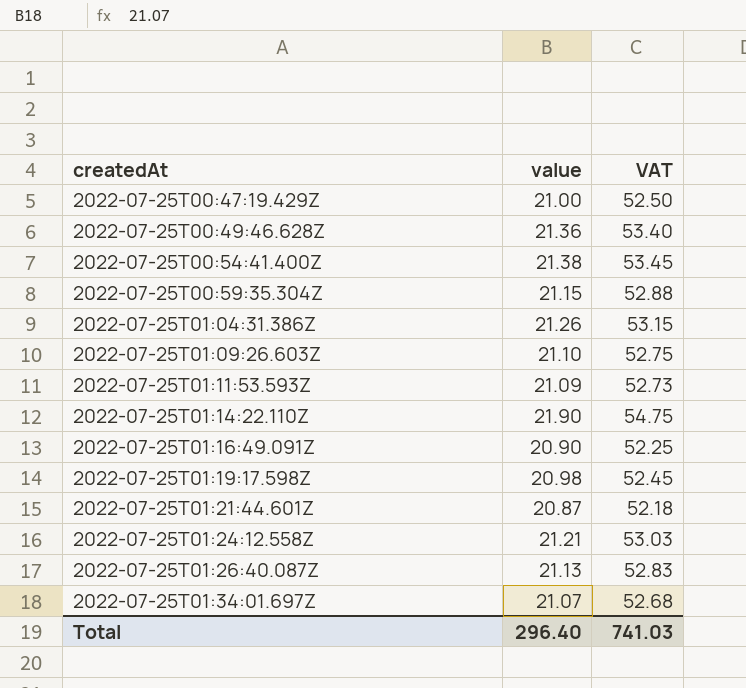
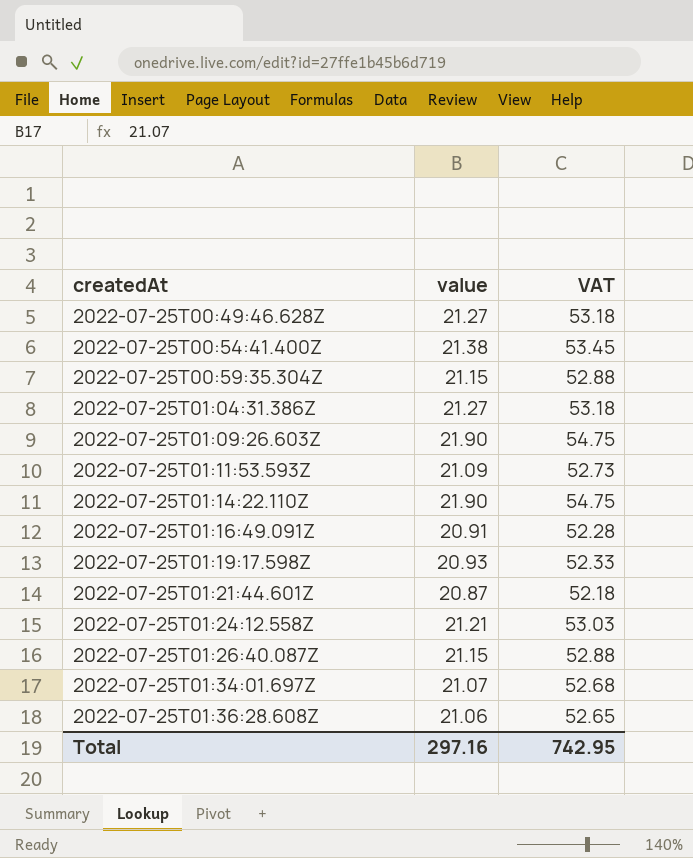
row 2022-07-25T00:47:19.429Z: 21.00 | 52.50 -> none
2022-07-25T00:49:46.628Z | value: 21.36 -> 21.27
2022-07-25T00:49:46.628Z | VAT: 53.40 -> 53.18
2022-07-25T01:04:31.386Z | value: 21.26 -> 21.27
2022-07-25T01:04:31.386Z | VAT: 53.15 -> 53.18
2022-07-25T01:09:26.603Z | value: 21.10 -> 21.90
2022-07-25T01:09:26.603Z | VAT: 52.75 -> 54.75
2022-07-25T01:16:49.091Z | value: 20.90 -> 20.91
2022-07-25T01:16:49.091Z | VAT: 52.25 -> 52.28
2022-07-25T01:19:17.598Z | value: 20.98 -> 20.93
2022-07-25T01:19:17.598Z | VAT: 52.45 -> 52.33
2022-07-25T01:26:40.087Z | value: 21.13 -> 21.15
2022-07-25T01:26:40.087Z | VAT: 52.83 -> 52.88
row 2022-07-25T01:36:28.608Z: none -> 21.06 | 52.65
Total | value: 296.40 -> 297.16
Total | VAT: 741.03 -> 742.95

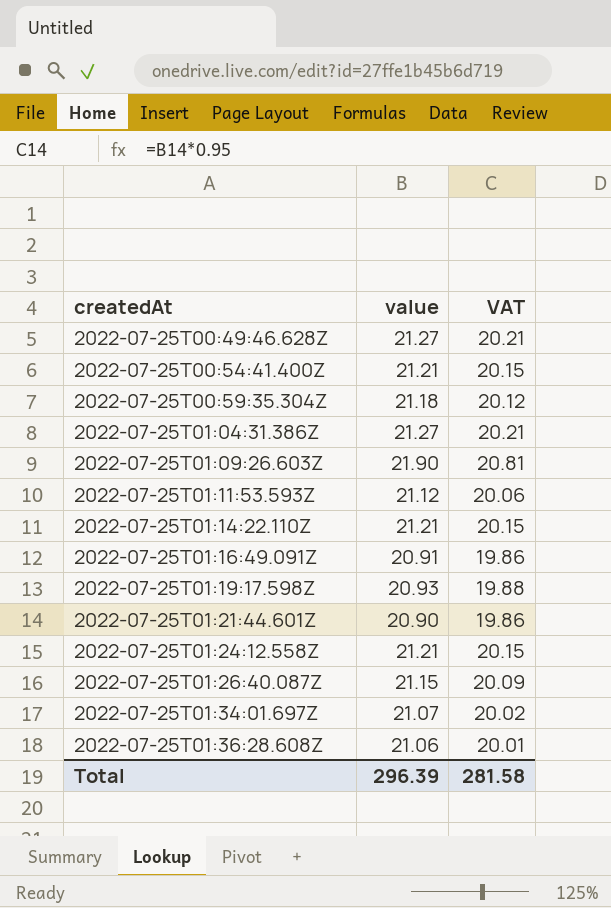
column VAT | formula: [value] * 2.5 -> [value] * 0.95
2022-07-25T00:54:41.400Z | value: 21.38 -> 21.21
2022-07-25T00:59:35.304Z | value: 21.15 -> 21.18
2022-07-25T01:11:53.593Z | value: 21.09 -> 21.12
2022-07-25T01:14:22.110Z | value: 21.90 -> 21.21
2022-07-25T01:21:44.601Z | value: 20.87 -> 20.90
Total | value: 297.16 -> 296.39
Total | VAT: 742.95 -> 281.58

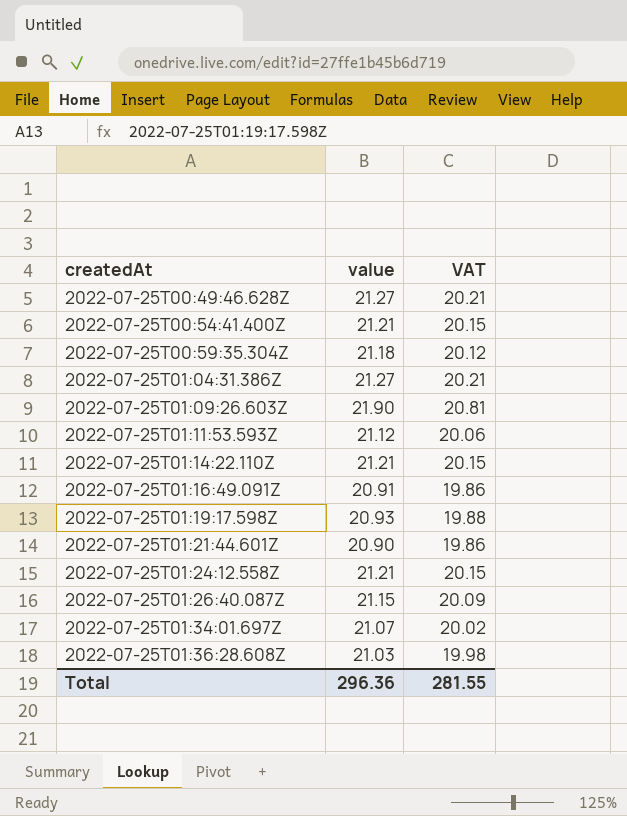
2022-07-25T01:36:28.608Z | value: 21.06 -> 21.03
2022-07-25T01:36:28.608Z | VAT: 20.01 -> 19.98
Total | value: 296.39 -> 296.36
Total | VAT: 281.58 -> 281.55

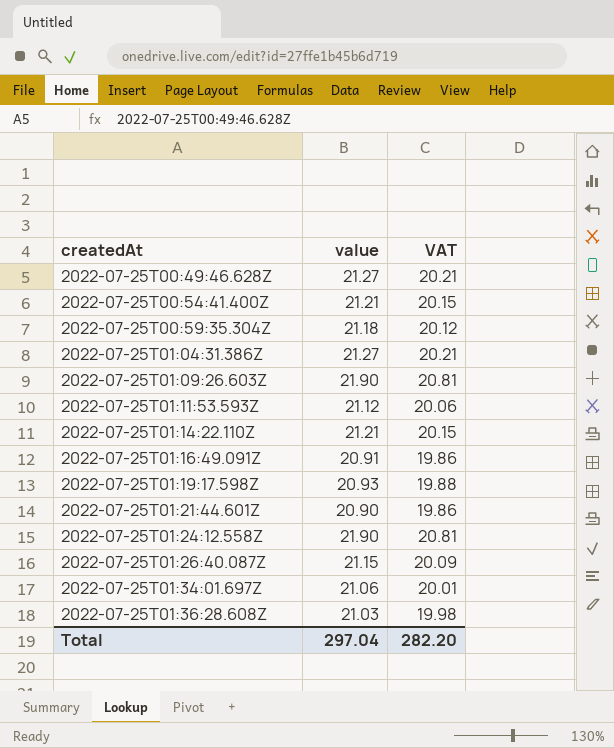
2022-07-25T01:24:12.558Z | value: 21.21 -> 21.90
2022-07-25T01:24:12.558Z | VAT: 20.15 -> 20.81
2022-07-25T01:34:01.697Z | value: 21.07 -> 21.06
2022-07-25T01:34:01.697Z | VAT: 20.02 -> 20.01
Total | value: 296.36 -> 297.04
Total | VAT: 281.55 -> 282.20

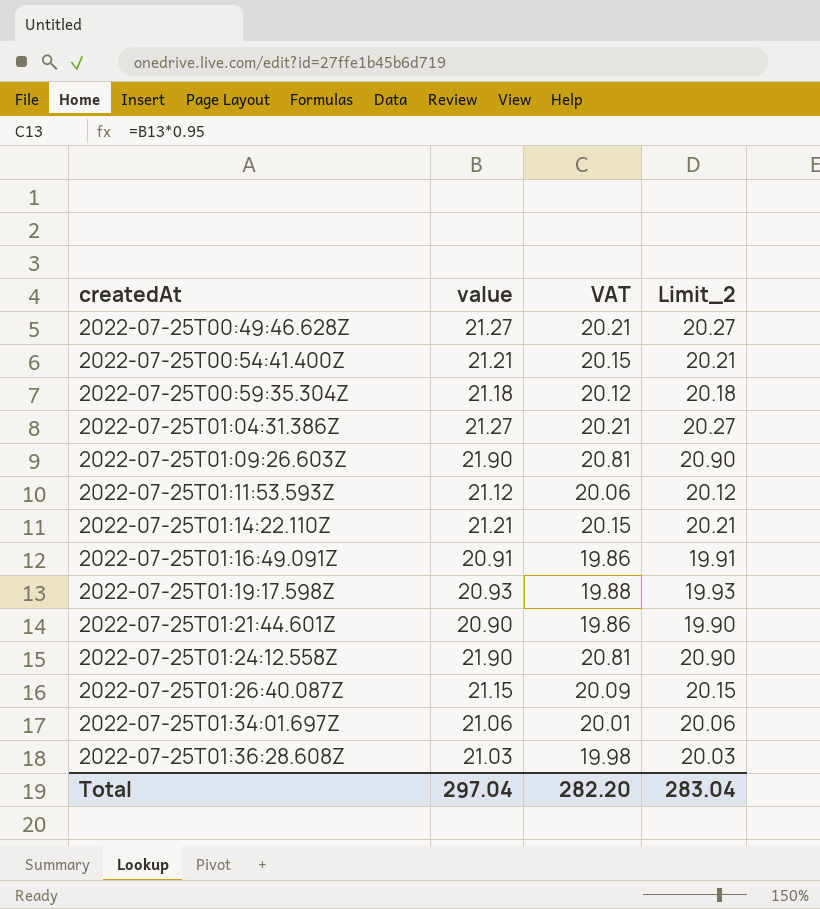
column Limit_2 | formula: none -> [value] - 1

